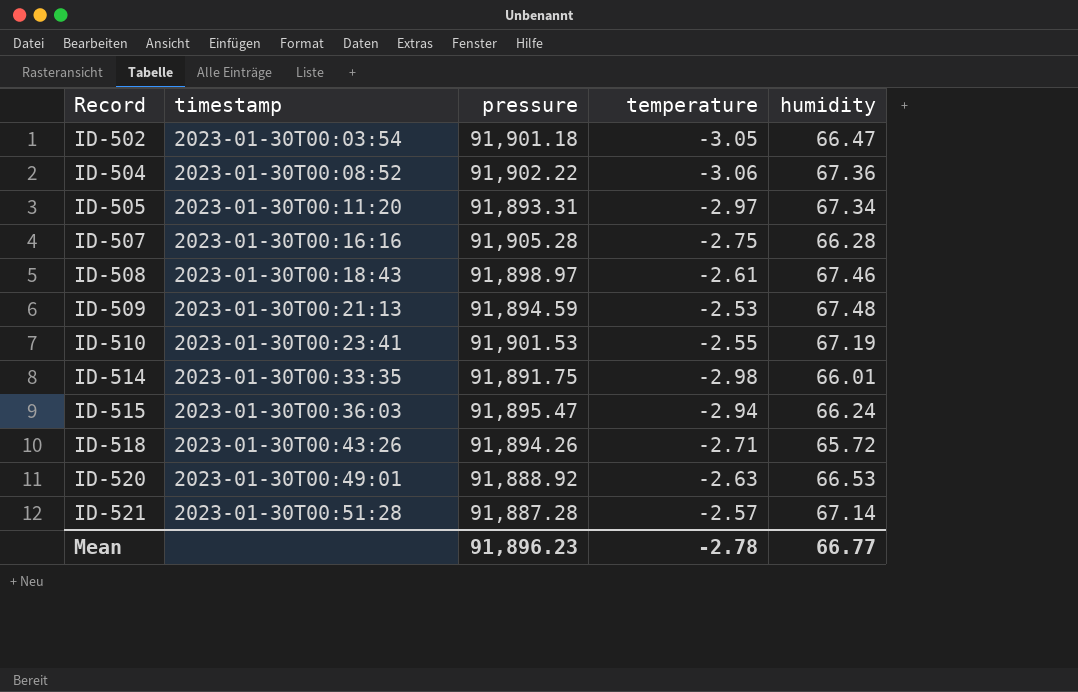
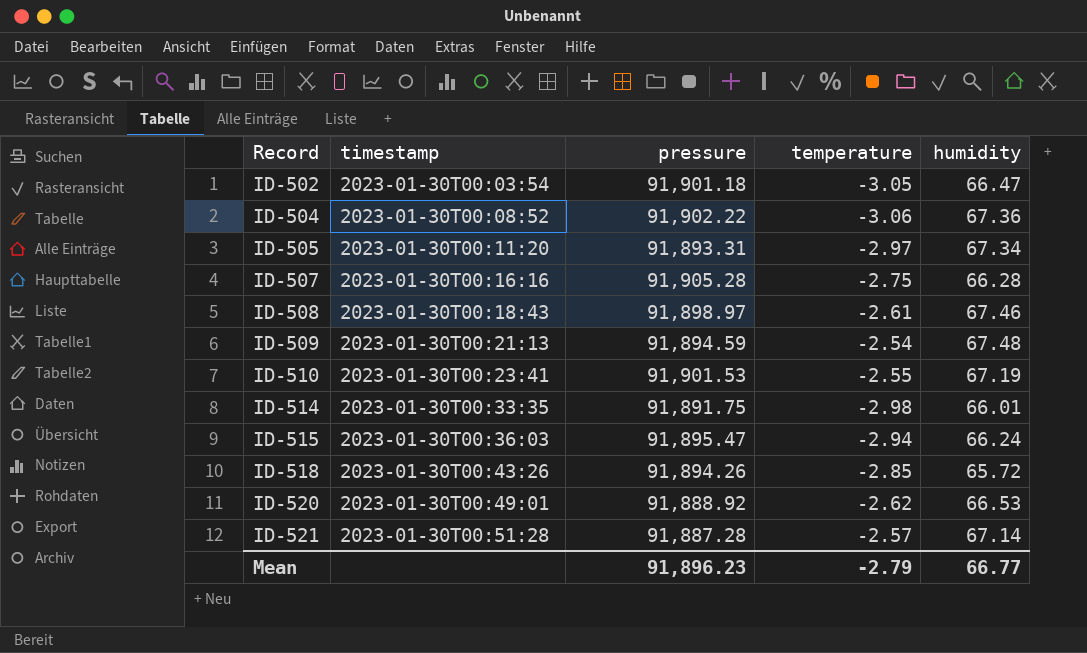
ID-509 | temperature: -2.53 -> -2.54
ID-518 | temperature: -2.71 -> -2.85
ID-520 | temperature: -2.63 -> -2.62
Mean | temperature: -2.78 -> -2.79

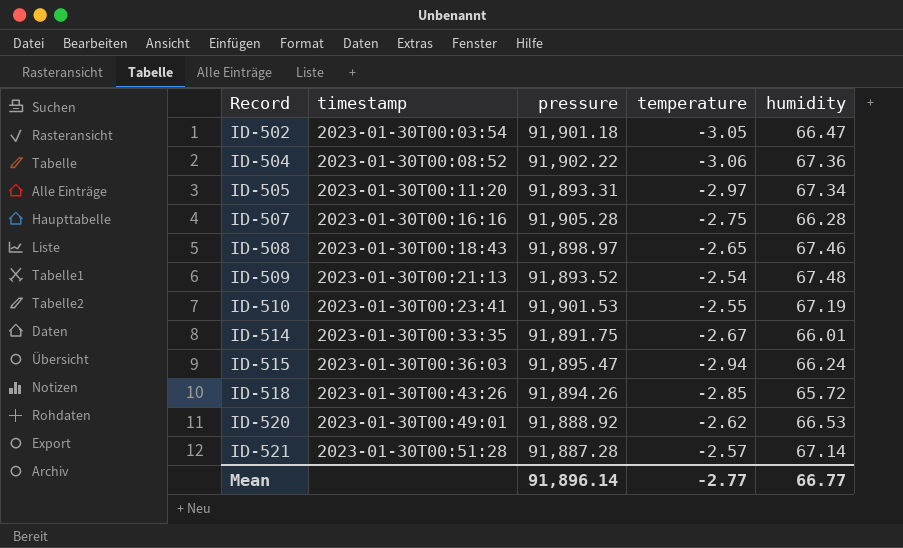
ID-508 | temperature: -2.61 -> -2.65
ID-509 | pressure: 91,894.59 -> 91,893.52
ID-514 | temperature: -2.98 -> -2.67
Mean | pressure: 91,896.23 -> 91,896.14
Mean | temperature: -2.79 -> -2.77

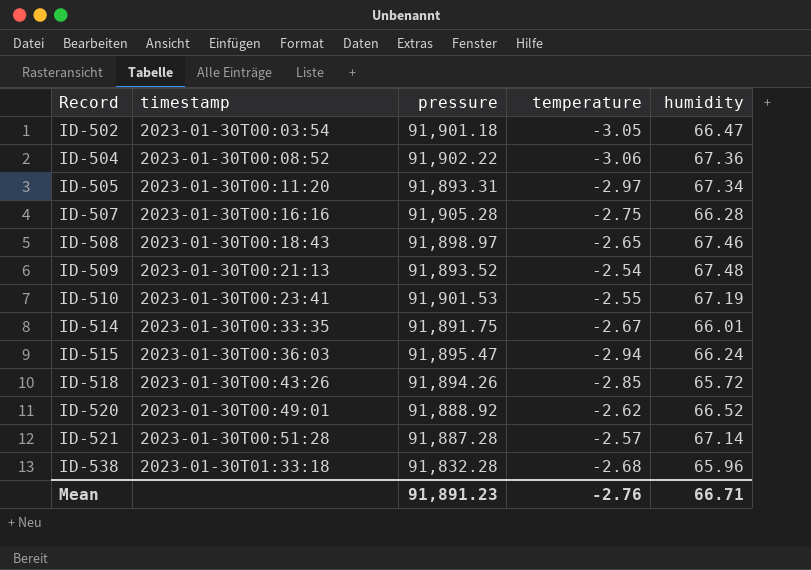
ID-520 | humidity: 66.53 -> 66.52
row ID-538: none -> 2023-01-30T01:33:18 | 91,832.28 | -2.68 | 65.96
Mean | pressure: 91,896.14 -> 91,891.23
Mean | temperature: -2.77 -> -2.76
Mean | humidity: 66.77 -> 66.71

